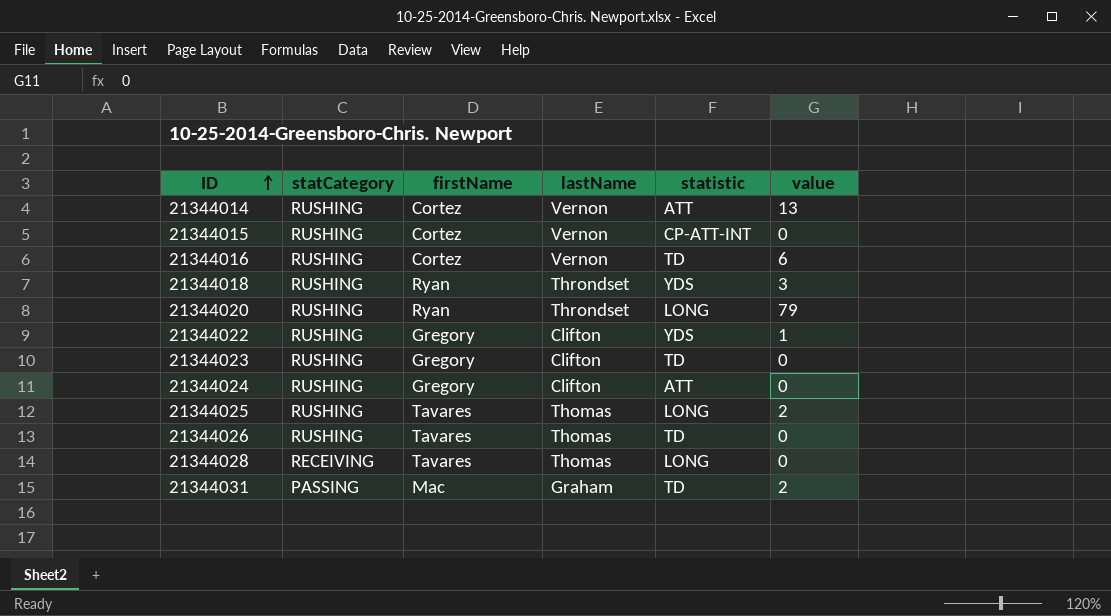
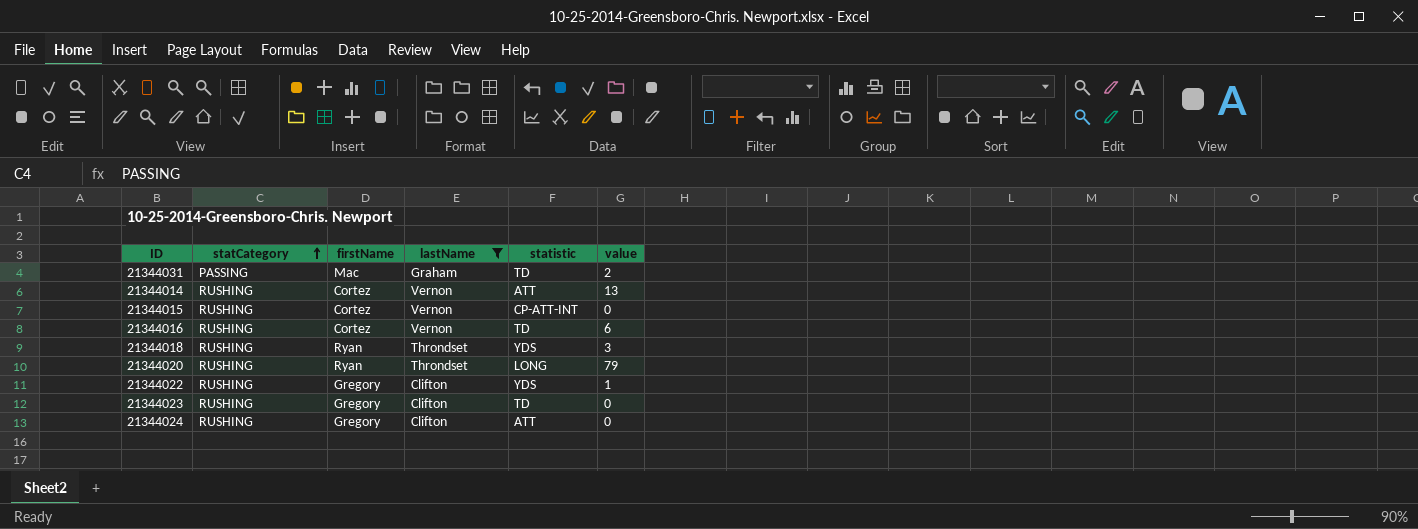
filter: none -> lastName != Thomas
row order: ID ascending -> statCategory ascending

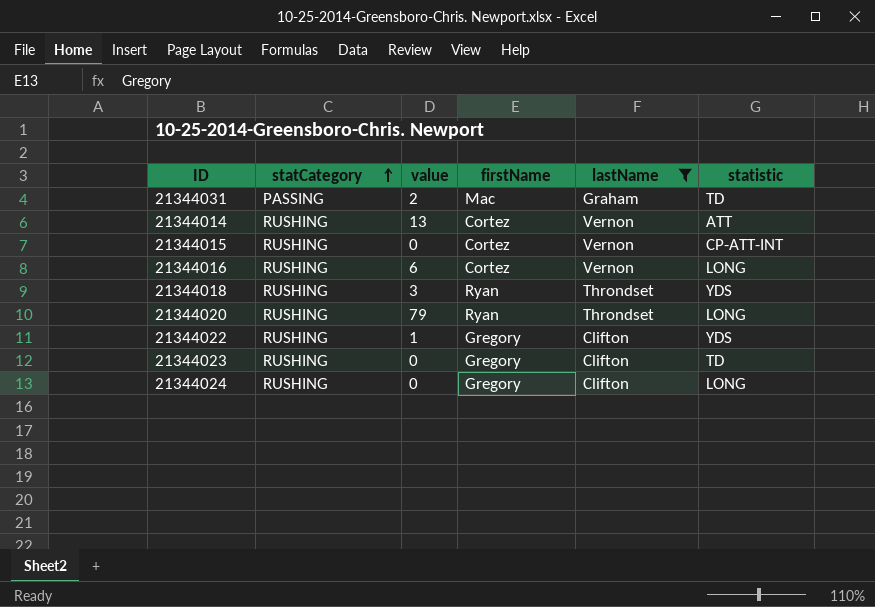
column value | position: 6 -> 3
21344016 | statistic: TD -> LONG
21344024 | statistic: ATT -> LONG

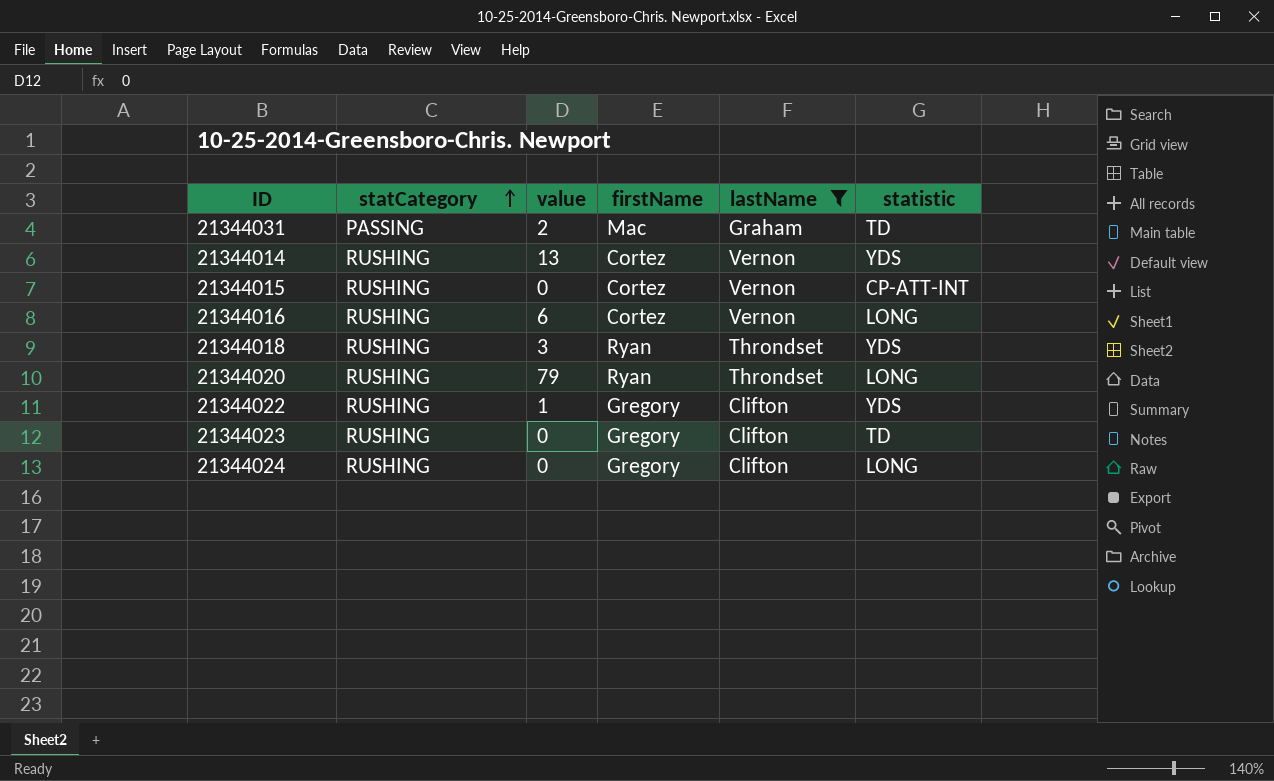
21344014 | statistic: ATT -> YDS

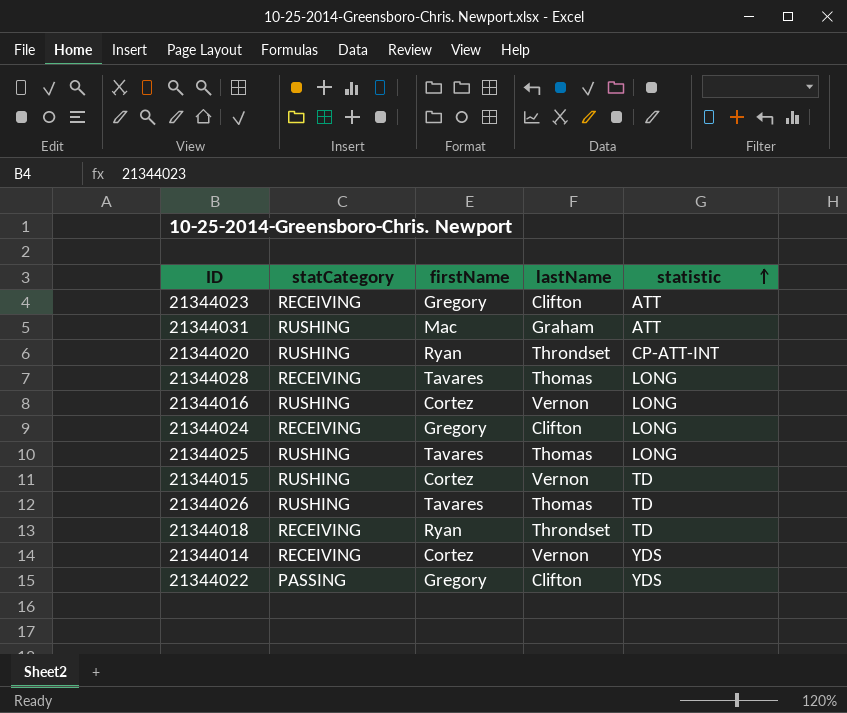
filter: lastName != Thomas -> none
row order: statCategory ascending -> statistic ascending
column value | position: 3 -> none
21344023 | statCategory: RUSHING -> RECEIVING
21344023 | statistic: TD -> ATT
21344031 | statCategory: PASSING -> RUSHING
21344031 | statistic: TD -> ATT
21344020 | statistic: LONG -> CP-ATT-INT
21344024 | statCategory: RUSHING -> RECEIVING
21344015 | statistic: CP-ATT-INT -> TD
21344018 | statCategory: RUSHING -> RECEIVING
21344018 | statistic: YDS -> TD
21344014 | statCategory: RUSHING -> RECEIVING
21344022 | statCategory: RUSHING -> PASSING

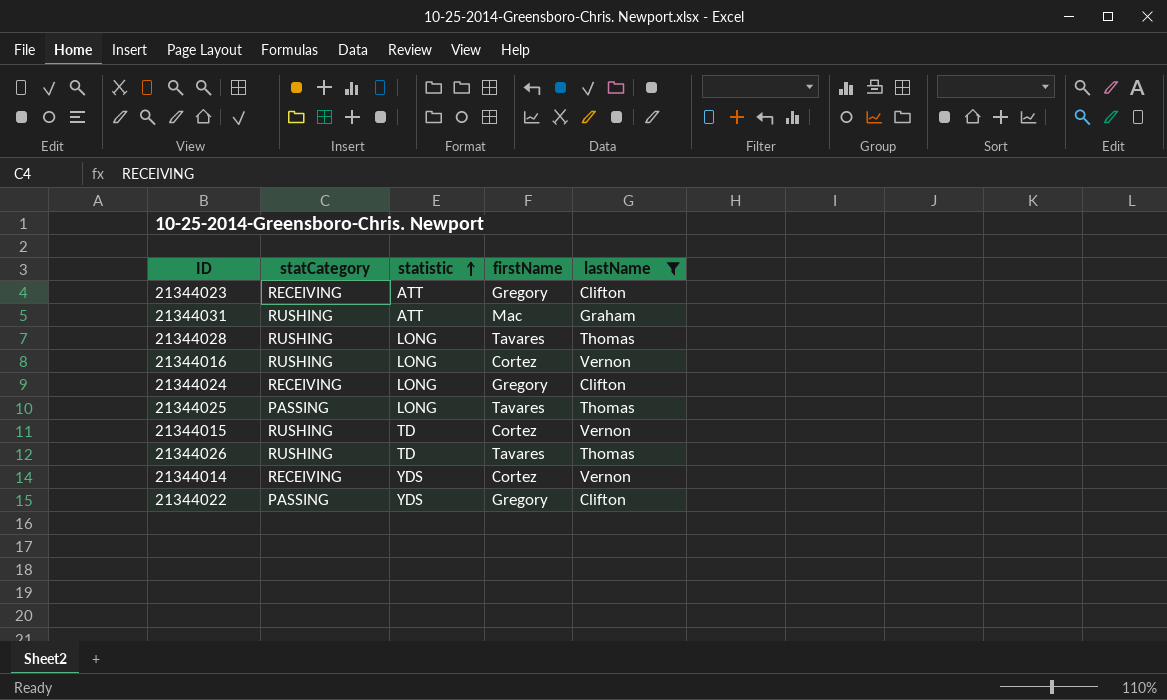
filter: none -> lastName != Throndset
column statistic | position: 5 -> 3
21344028 | statCategory: RECEIVING -> RUSHING
21344025 | statCategory: RUSHING -> PASSING

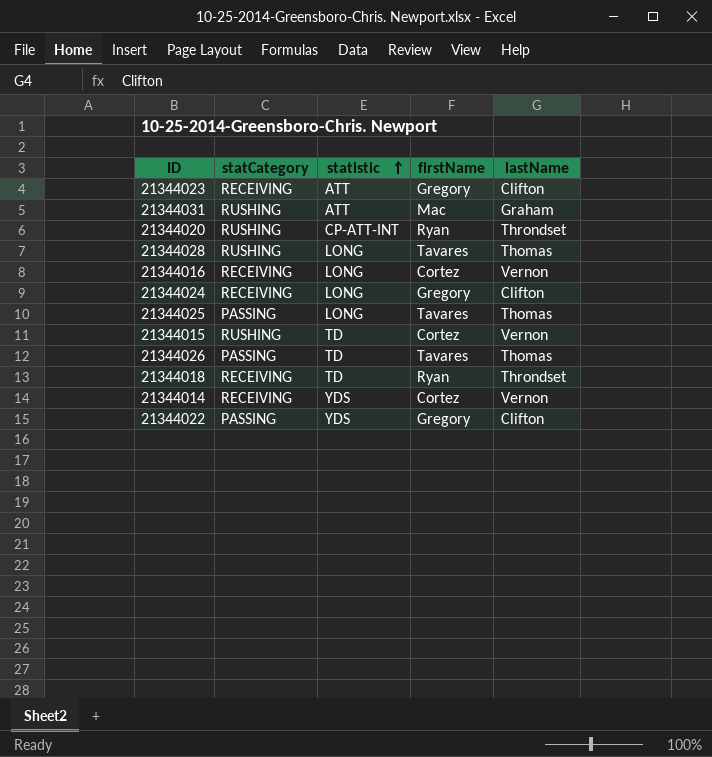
filter: lastName != Throndset -> none
21344016 | statCategory: RUSHING -> RECEIVING
21344026 | statCategory: RUSHING -> PASSING

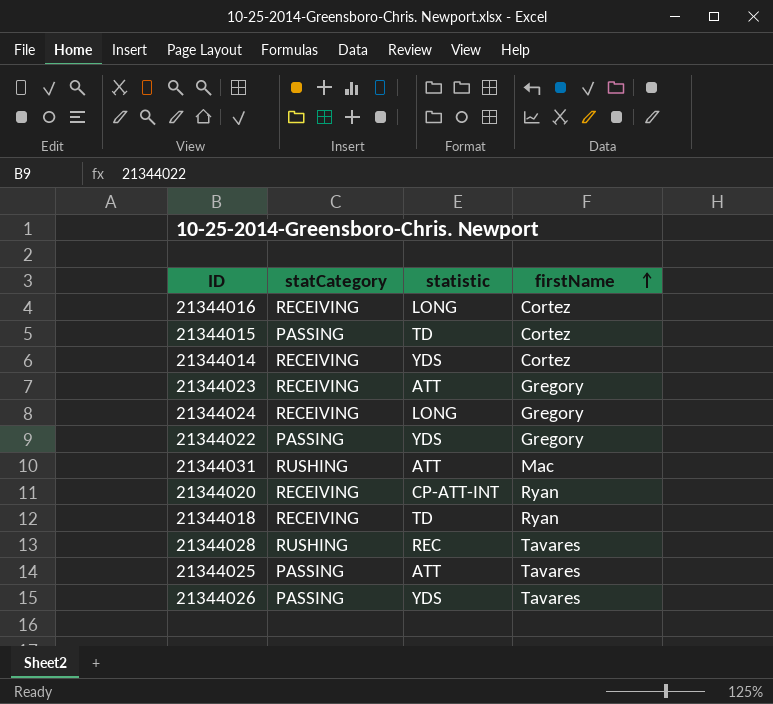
row order: statistic ascending -> firstName ascending
column lastName | position: 5 -> none
21344015 | statCategory: RUSHING -> PASSING
21344020 | statCategory: RUSHING -> RECEIVING
21344028 | statistic: LONG -> REC
21344025 | statistic: LONG -> ATT
21344026 | statistic: TD -> YDS

